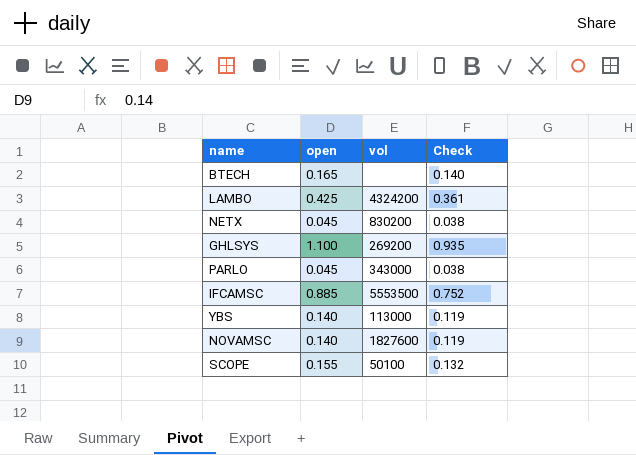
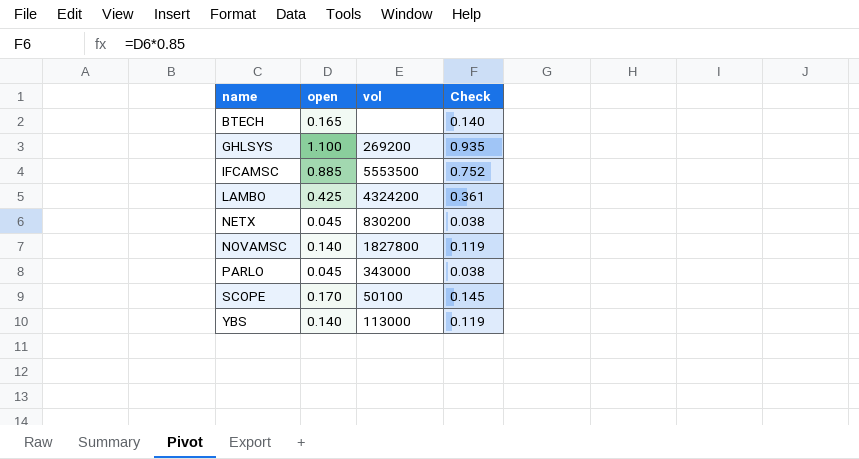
row order: none -> name ascending
NOVAMSC | vol: 1827600 -> 1827800
SCOPE | open: 0.155 -> 0.170
SCOPE | Check: 0.132 -> 0.145

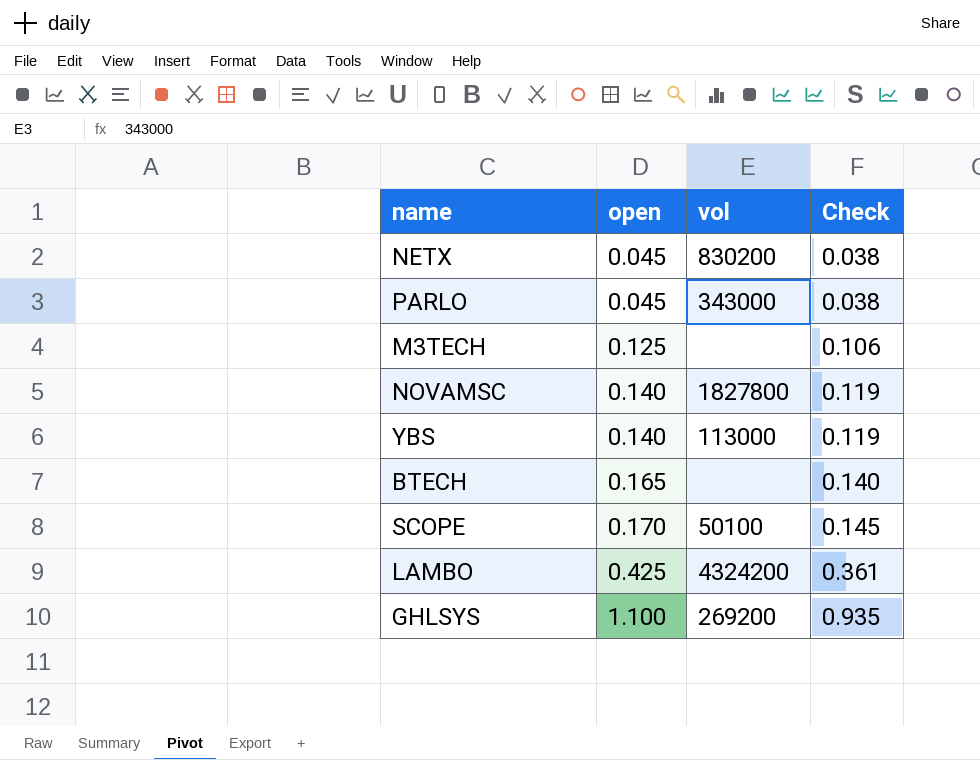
row order: name ascending -> open ascending
row IFCAMSC: 0.885 | 5553500 | 0.752 -> none
row M3TECH: none -> 0.125 | none | 0.106

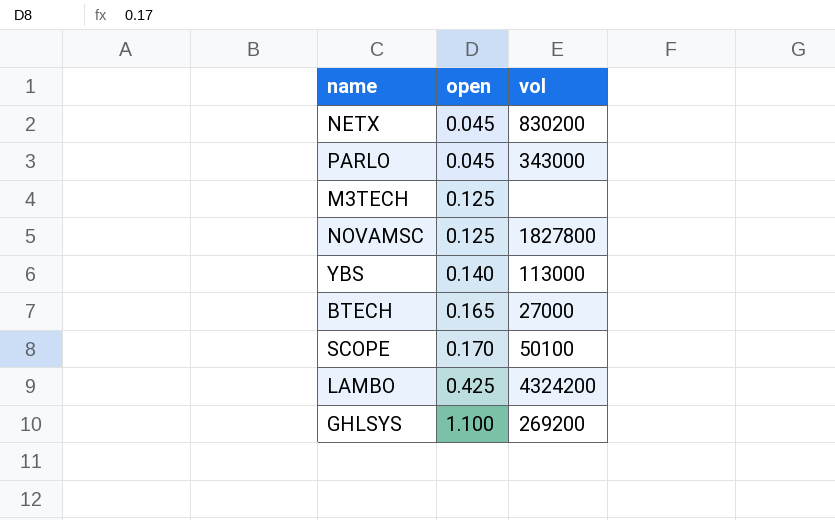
column Check | formula: [open] * 0.85 -> none
NOVAMSC | open: 0.140 -> 0.125
BTECH | vol: none -> 27000

